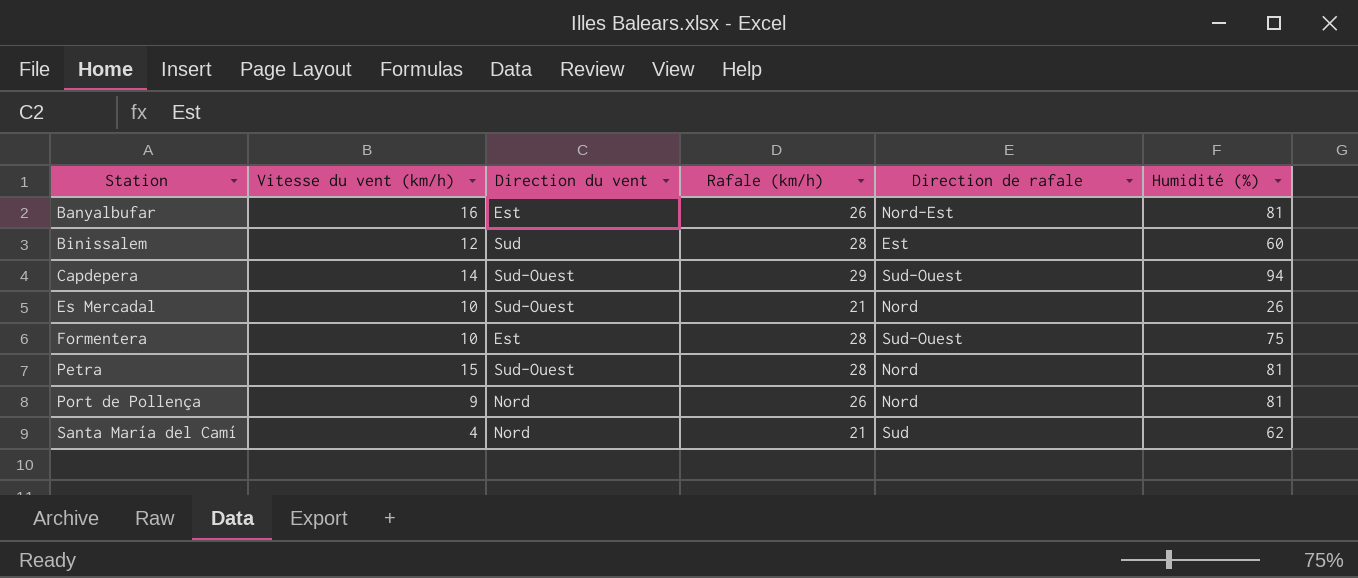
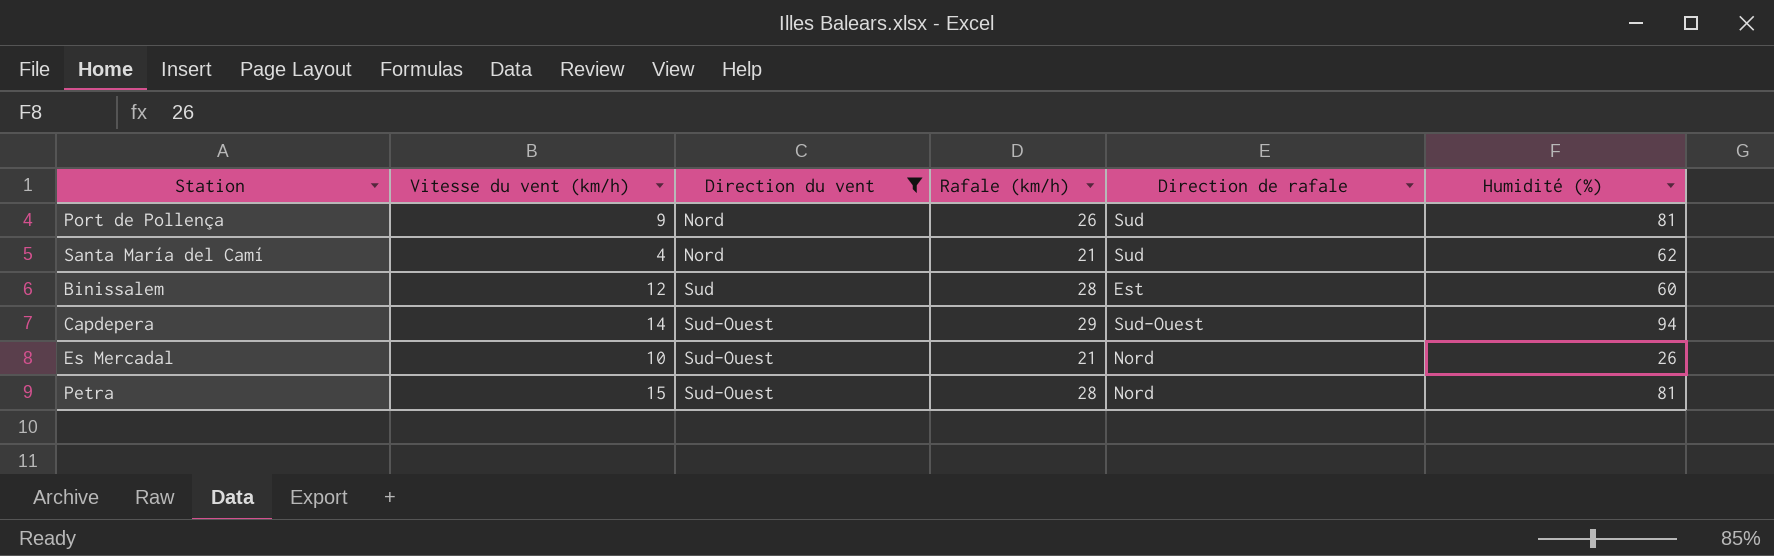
filter: none -> Direction du vent != Est
row order: Station ascending -> Direction du vent ascending
Port de Pollença | Direction de rafale: Nord -> Sud

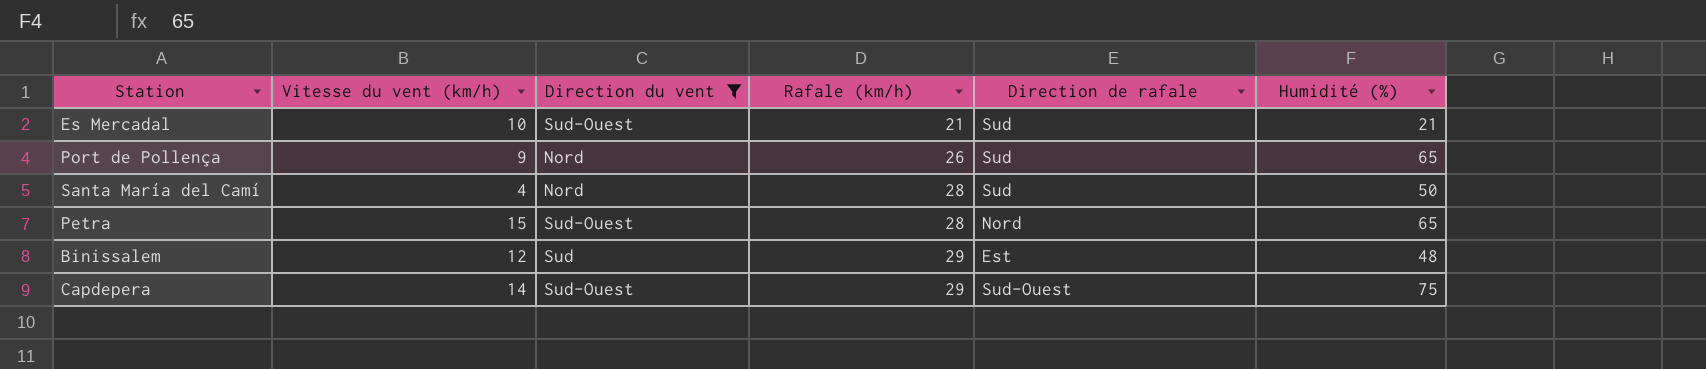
row order: Direction du vent ascending -> Rafale (km/h) ascending
Es Mercadal | Direction de rafale: Nord -> Sud
Es Mercadal | Humidité (%): 26 -> 21
Port de Pollença | Humidité (%): 81 -> 65
Santa María del Camí | Rafale (km/h): 21 -> 28
Santa María del Camí | Humidité (%): 62 -> 50
Petra | Humidité (%): 81 -> 65
Binissalem | Rafale (km/h): 28 -> 29
Binissalem | Humidité (%): 60 -> 48
Capdepera | Humidité (%): 94 -> 75

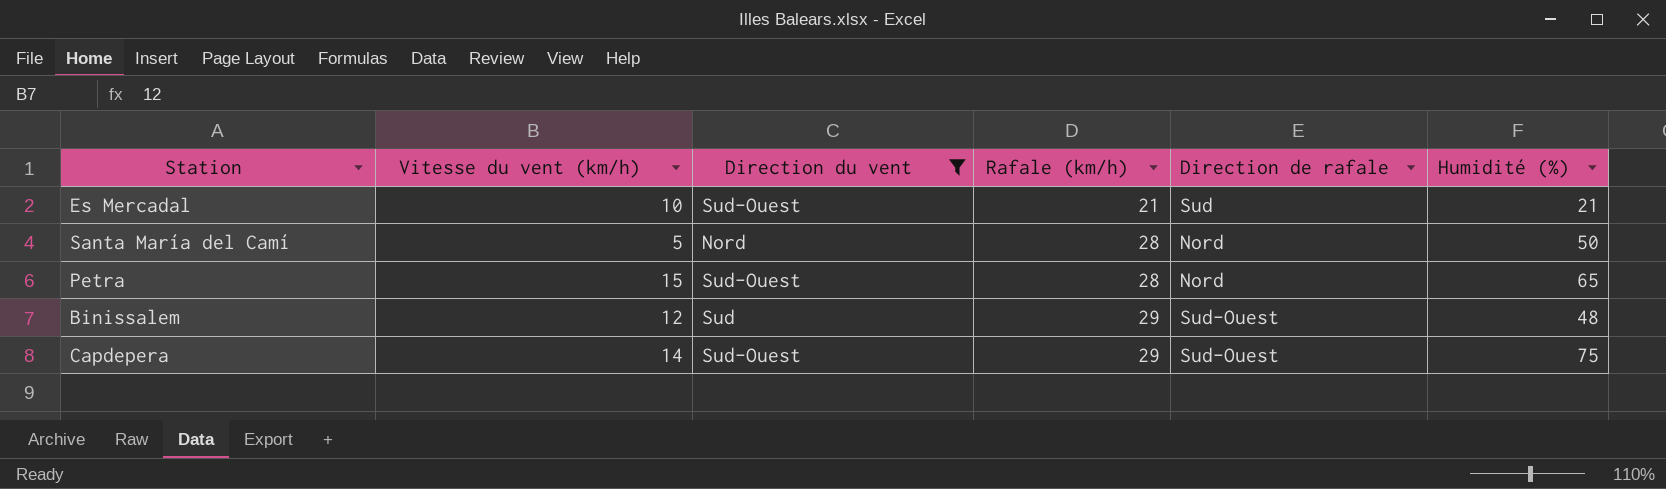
row Port de Pollença: 9 | Nord | 26 | Sud | 65 -> none
Santa María del Camí | Vitesse du vent (km/h): 4 -> 5
Santa María del Camí | Direction de rafale: Sud -> Nord
Binissalem | Direction de rafale: Est -> Sud-Ouest

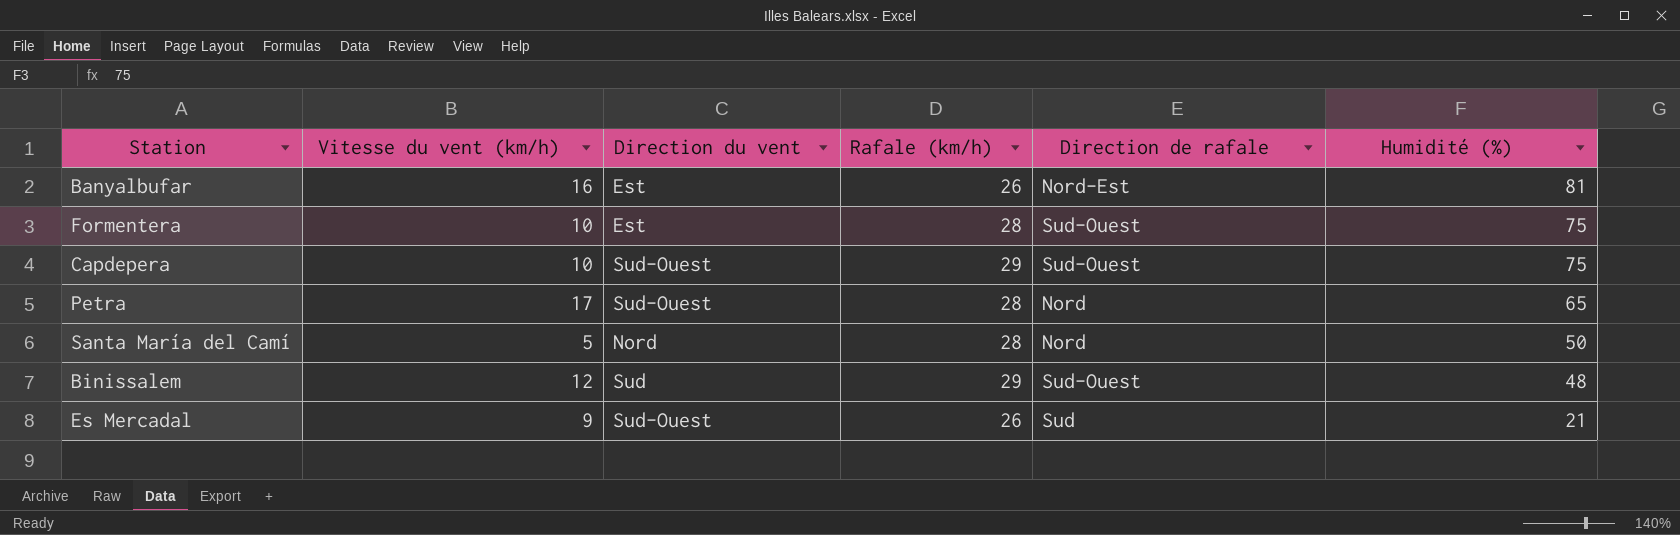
filter: Direction du vent != Est -> none
row order: Rafale (km/h) ascending -> Humidité (%) descending
Capdepera | Vitesse du vent (km/h): 14 -> 10
Petra | Vitesse du vent (km/h): 15 -> 17
Es Mercadal | Vitesse du vent (km/h): 10 -> 9
Es Mercadal | Rafale (km/h): 21 -> 26

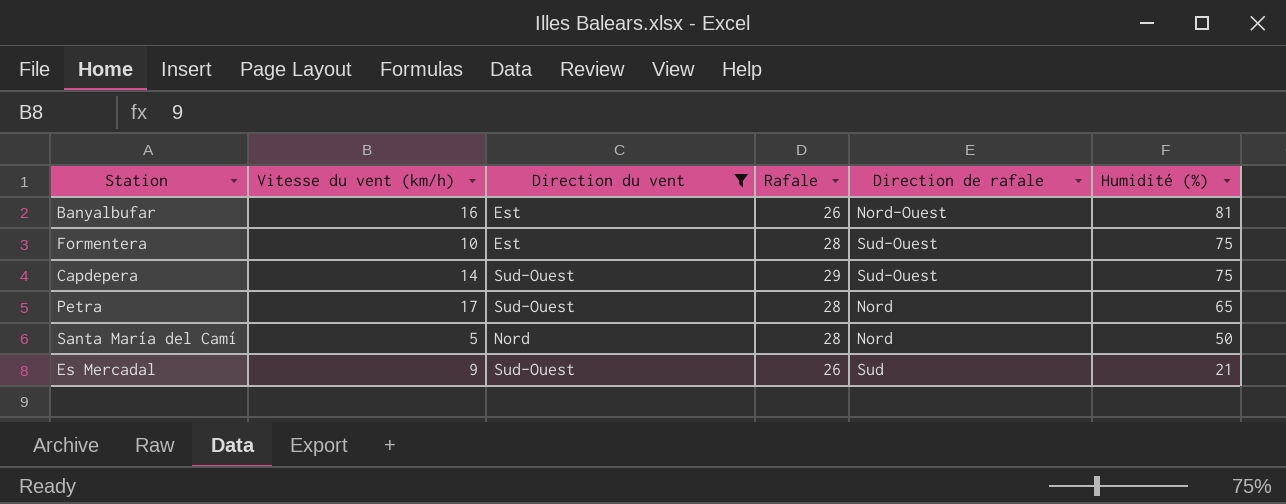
filter: none -> Direction du vent != Sud
column name: Rafale (km/h) -> Rafale
Banyalbufar | Direction de rafale: Nord-Est -> Nord-Ouest
Capdepera | Vitesse du vent (km/h): 10 -> 14

